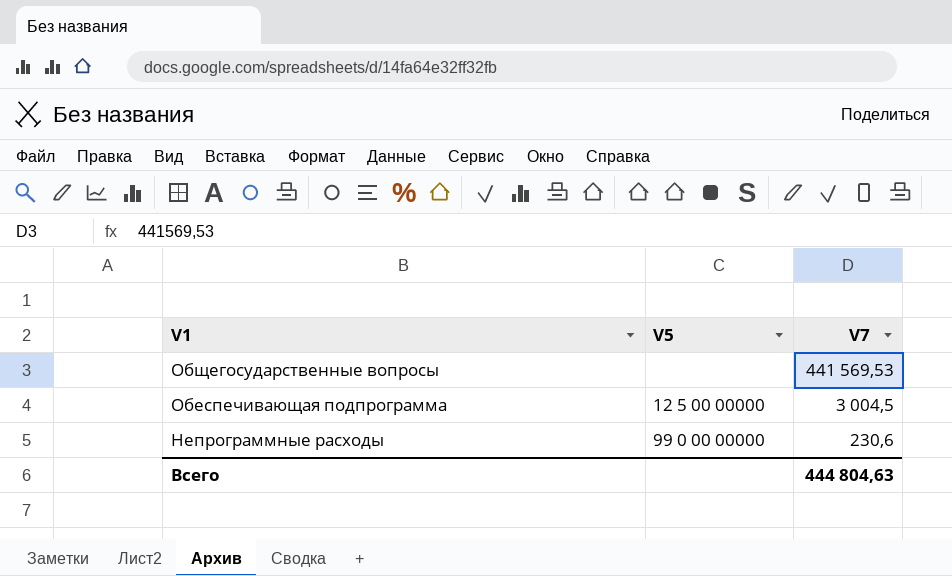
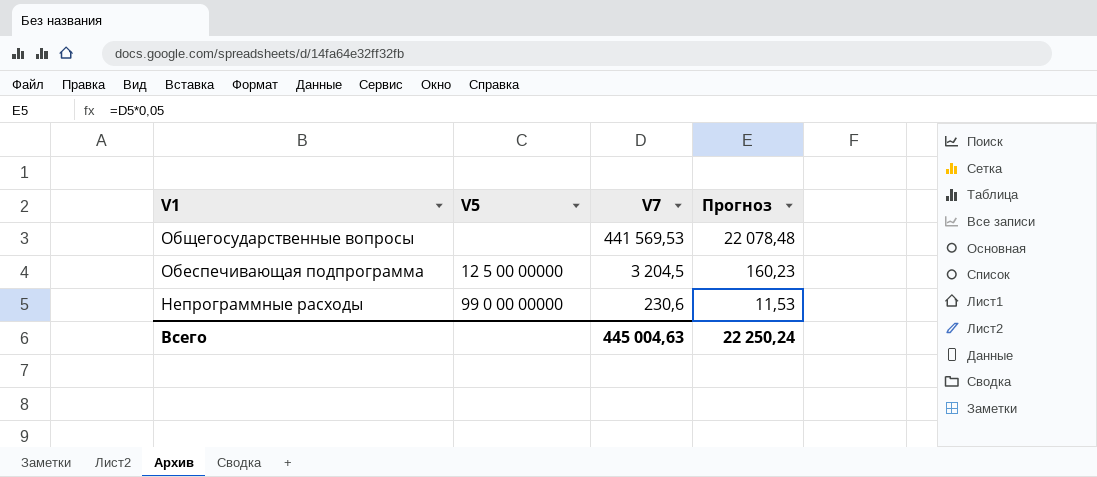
column Прогноз | formula: none -> [V7] * 0,05
Обеспечивающая подпрограмма | V7: 3 004,5 -> 3 204,5
Всего | V7: 444 804,63 -> 445 004,63

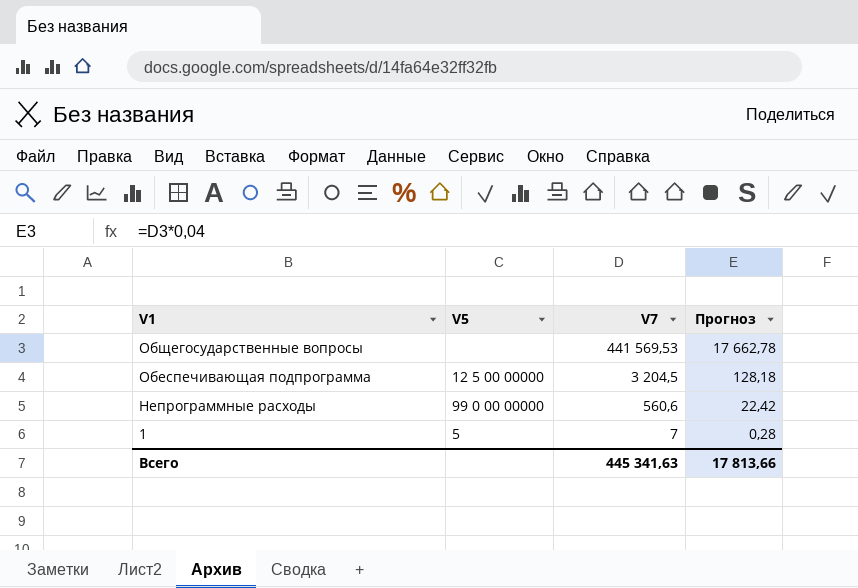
column Прогноз | formula: [V7] * 0,05 -> [V7] * 0,04
Непрограммные расходы | V7: 230,6 -> 560,6
row 1: none -> 5 | 7 | 0,28
Всего | V7: 445 004,63 -> 445 341,63
Всего | Прогноз: 22 250,24 -> 17 813,66

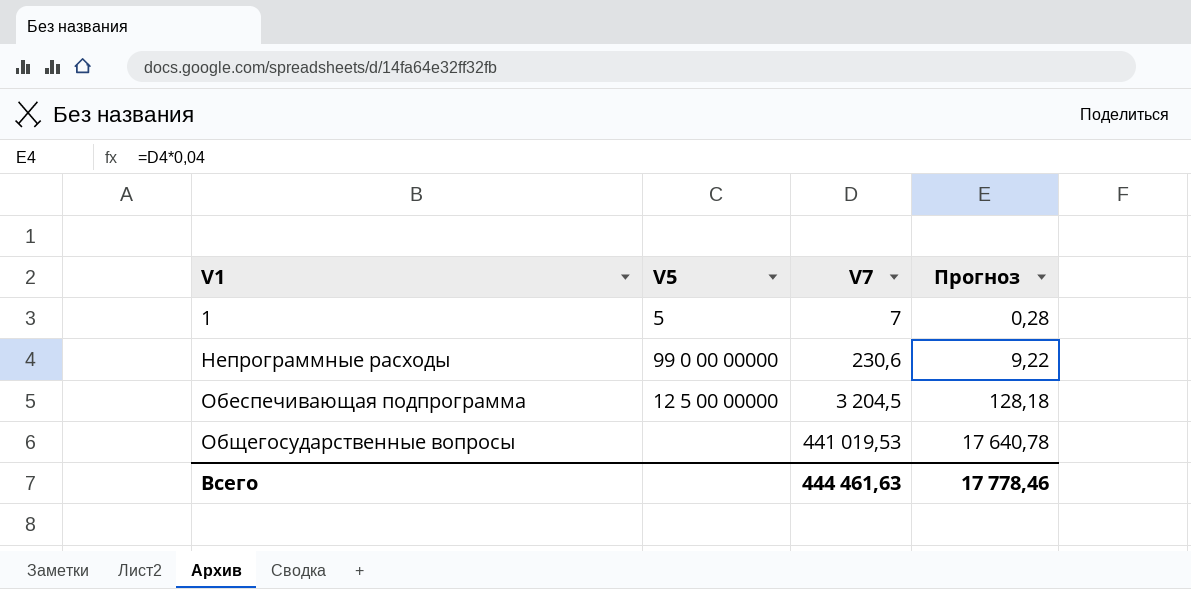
row order: V1 descending -> V1 ascending
Непрограммные расходы | V7: 560,6 -> 230,6
Непрограммные расходы | Прогноз: 22,42 -> 9,22
Общегосударственные вопросы | V7: 441 569,53 -> 441 019,53
Общегосударственные вопросы | Прогноз: 17 662,78 -> 17 640,78
Всего | V7: 445 341,63 -> 444 461,63
Всего | Прогноз: 17 813,66 -> 17 778,46

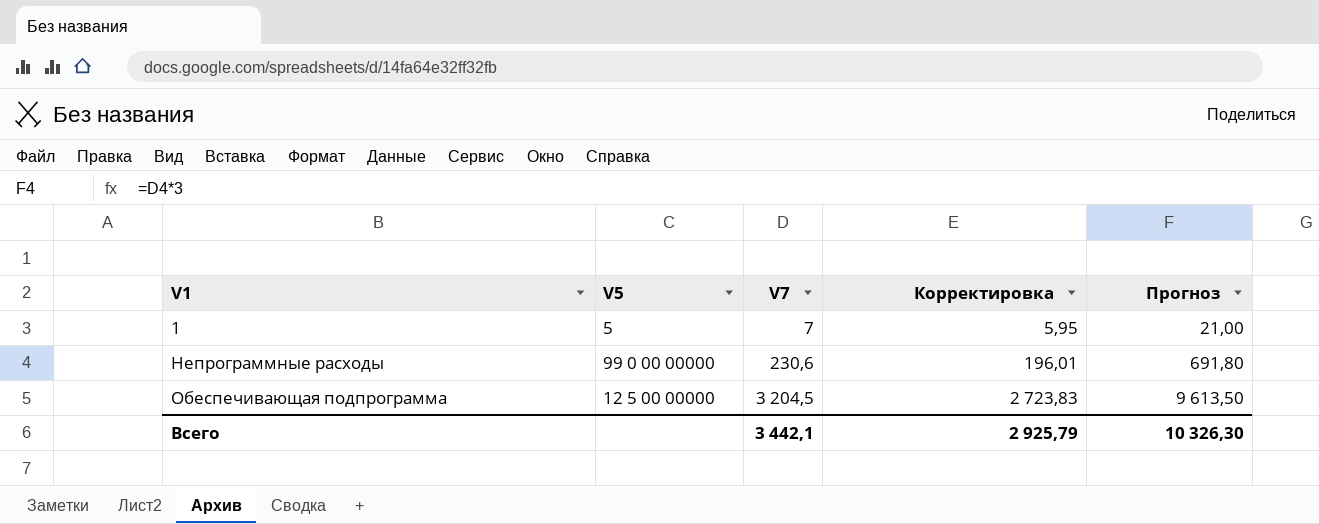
column Корректировка | formula: none -> [V7] * 0,85
column Прогноз | formula: [V7] * 0,04 -> [V7] * 3
row Общегосударственные вопросы: none | 441 019,53 | 17 640,78 -> none
Всего | V7: 444 461,63 -> 3 442,1
Всего | Прогноз: 17 778,46 -> 10 326,30

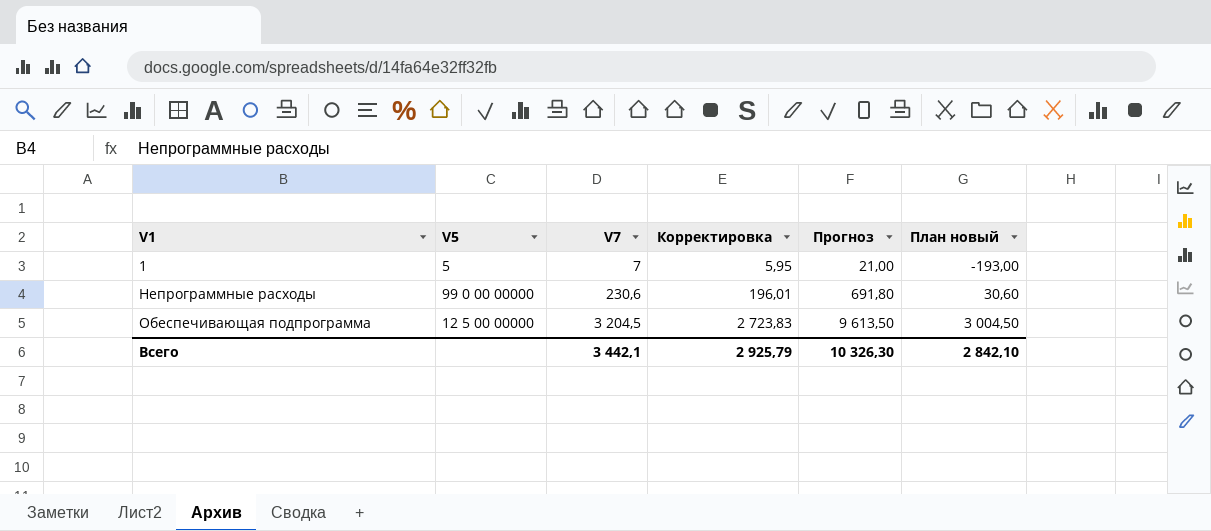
column План новый | formula: none -> [V7] - 200

